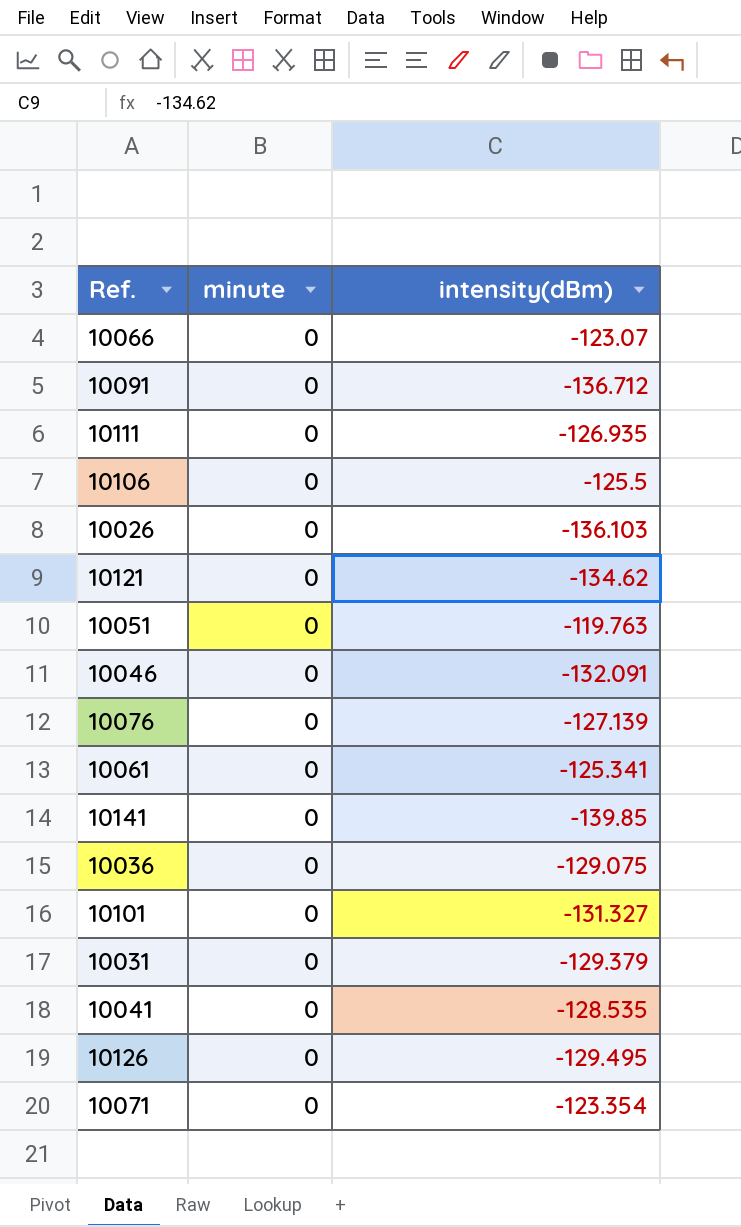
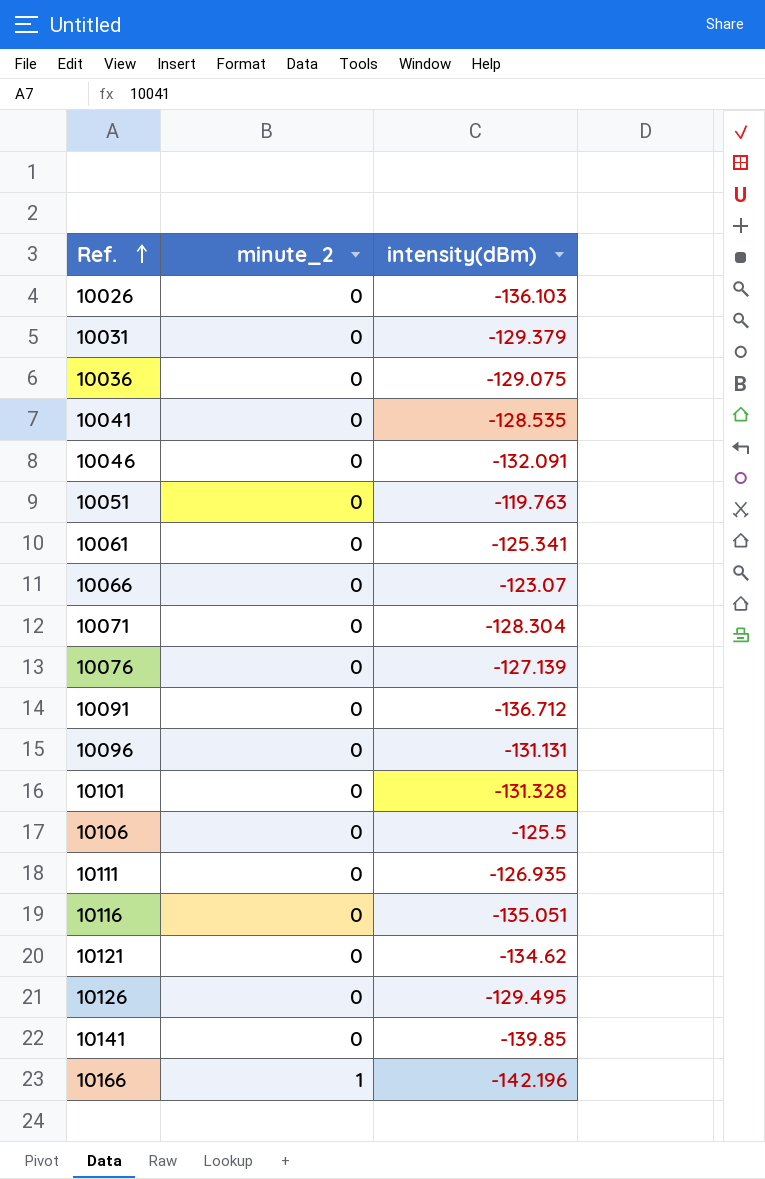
row order: none -> Ref. ascending
column name: minute -> minute_2
10071 | intensity(dBm): -123.354 -> -128.304
row 10096: none -> 0 | -131.131
10101 | intensity(dBm): -131.327 -> -131.328
row 10116: none -> 0 | -135.051
row 10166: none -> 1 | -142.196

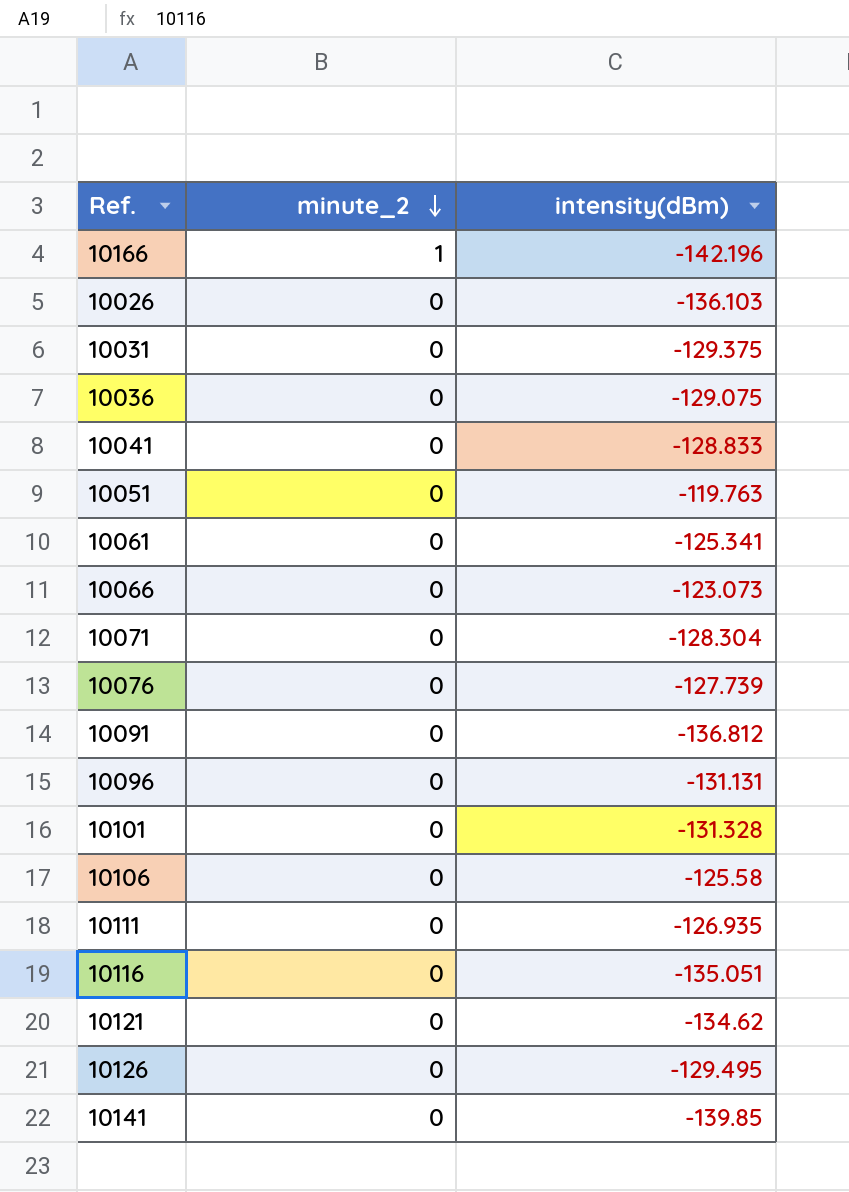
row order: Ref. ascending -> minute_2 descending
row 10046: 0 | -132.091 -> none
10031 | intensity(dBm): -129.379 -> -129.375
10041 | intensity(dBm): -128.535 -> -128.833
10066 | intensity(dBm): -123.07 -> -123.073
10076 | intensity(dBm): -127.139 -> -127.739
10091 | intensity(dBm): -136.712 -> -136.812
10106 | intensity(dBm): -125.5 -> -125.58

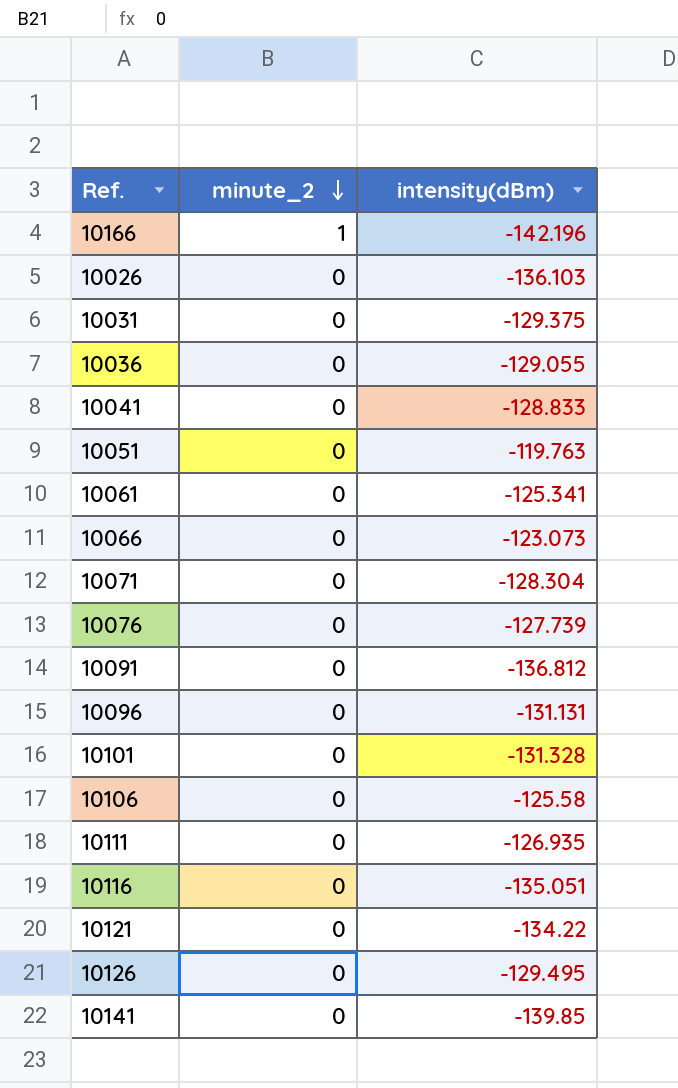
10036 | intensity(dBm): -129.075 -> -129.055
10121 | intensity(dBm): -134.62 -> -134.22

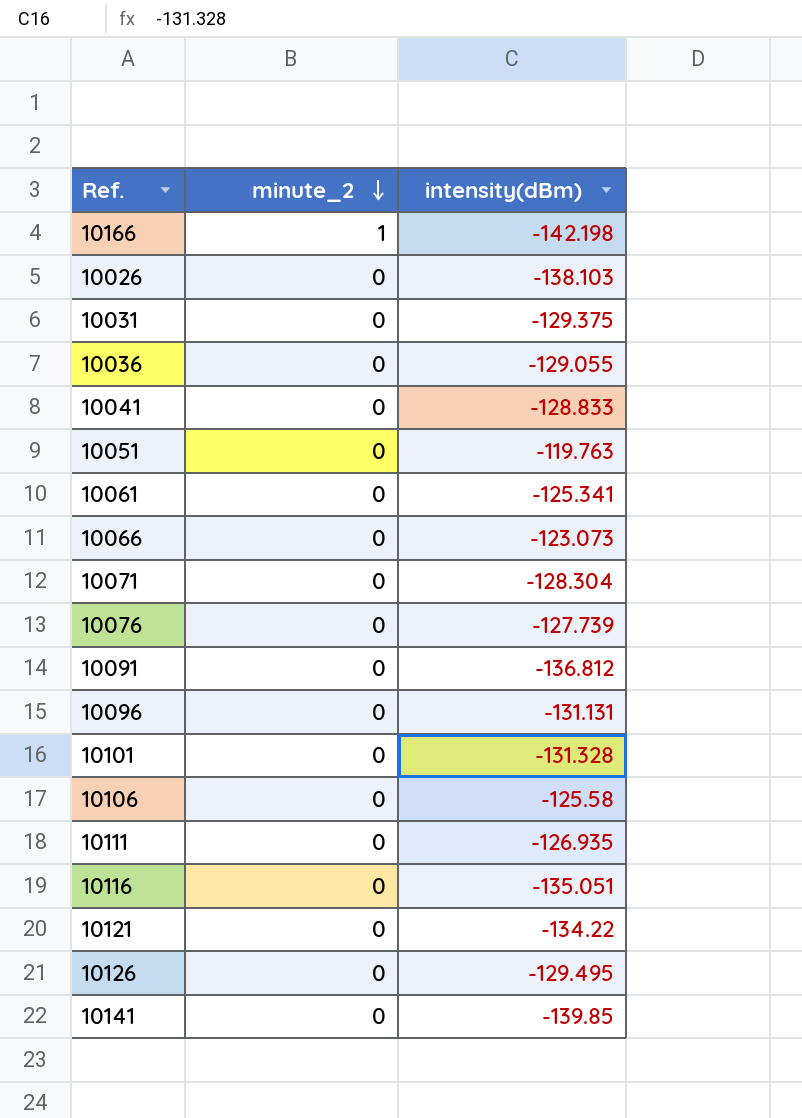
10166 | intensity(dBm): -142.196 -> -142.198
10026 | intensity(dBm): -136.103 -> -138.103

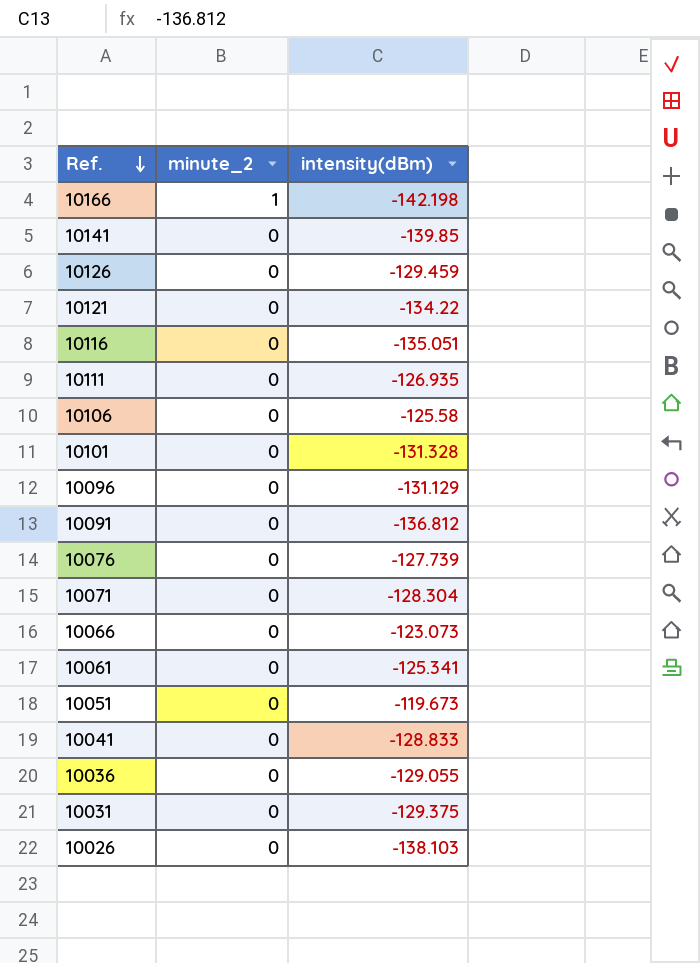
row order: minute_2 descending -> Ref. descending
10126 | intensity(dBm): -129.495 -> -129.459
10096 | intensity(dBm): -131.131 -> -131.129
10051 | intensity(dBm): -119.763 -> -119.673

